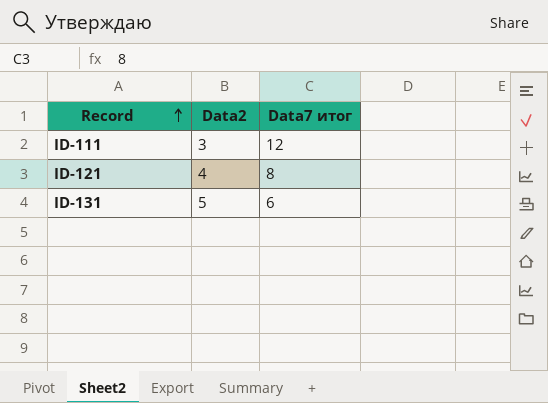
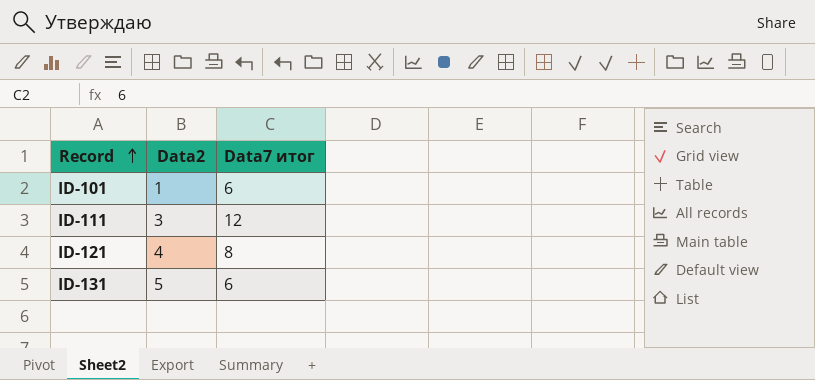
row ID-101: none -> 1 | 6

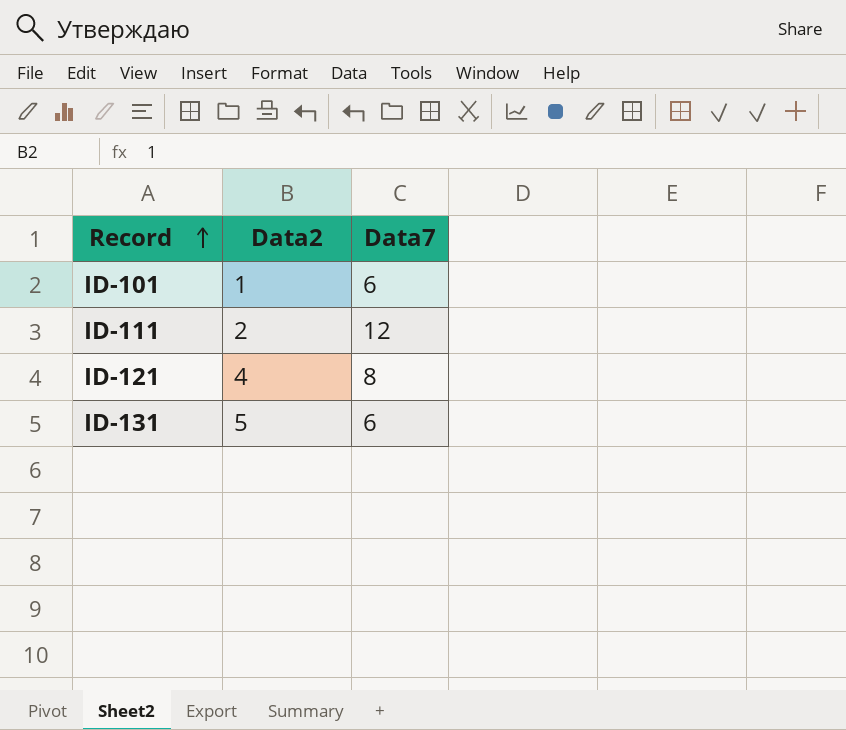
column name: Data7 итог -> Data7
ID-111 | Data2: 3 -> 2

